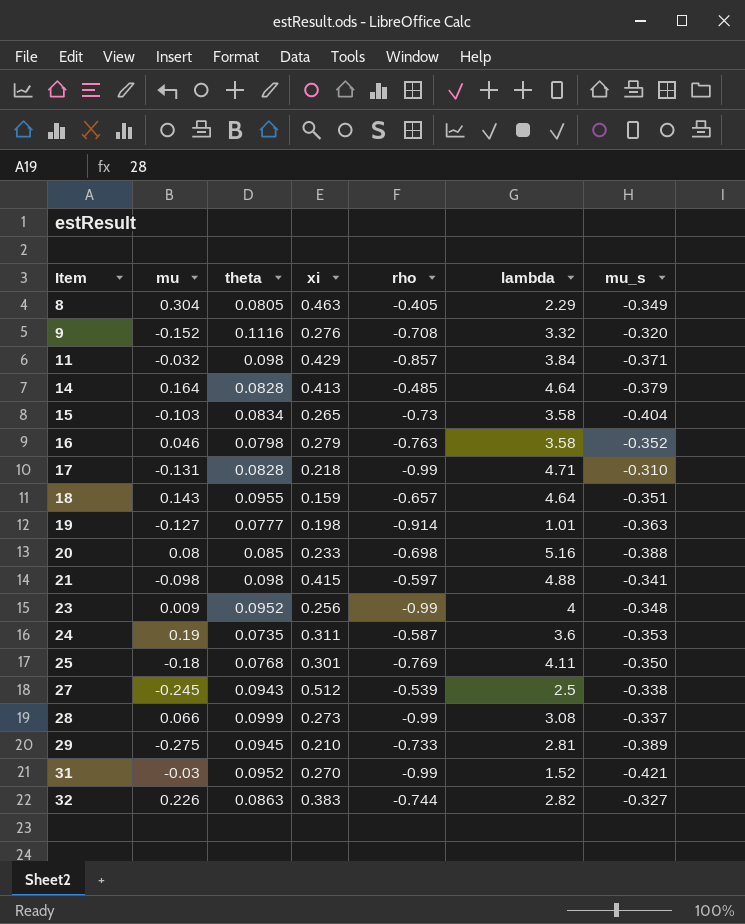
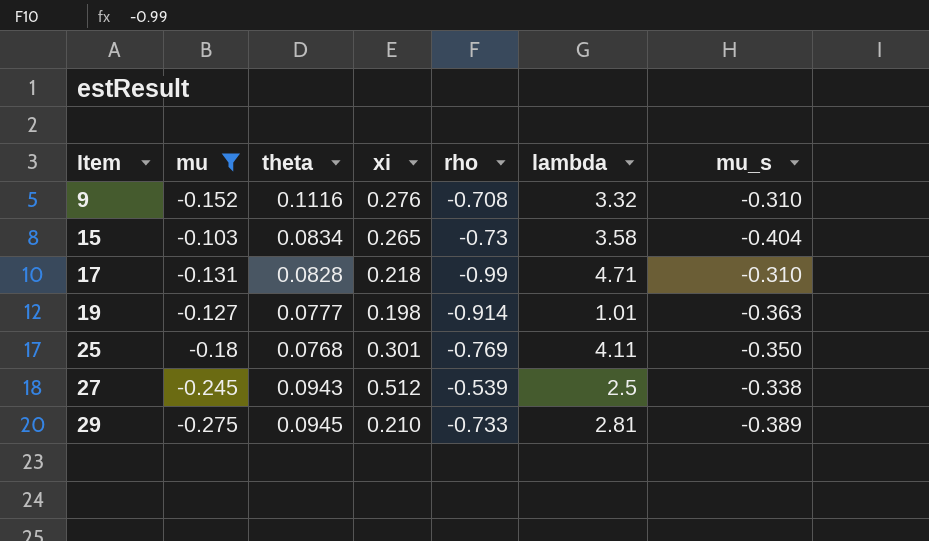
filter: none -> mu <= -0.103
9 | mu_s: -0.320 -> -0.310

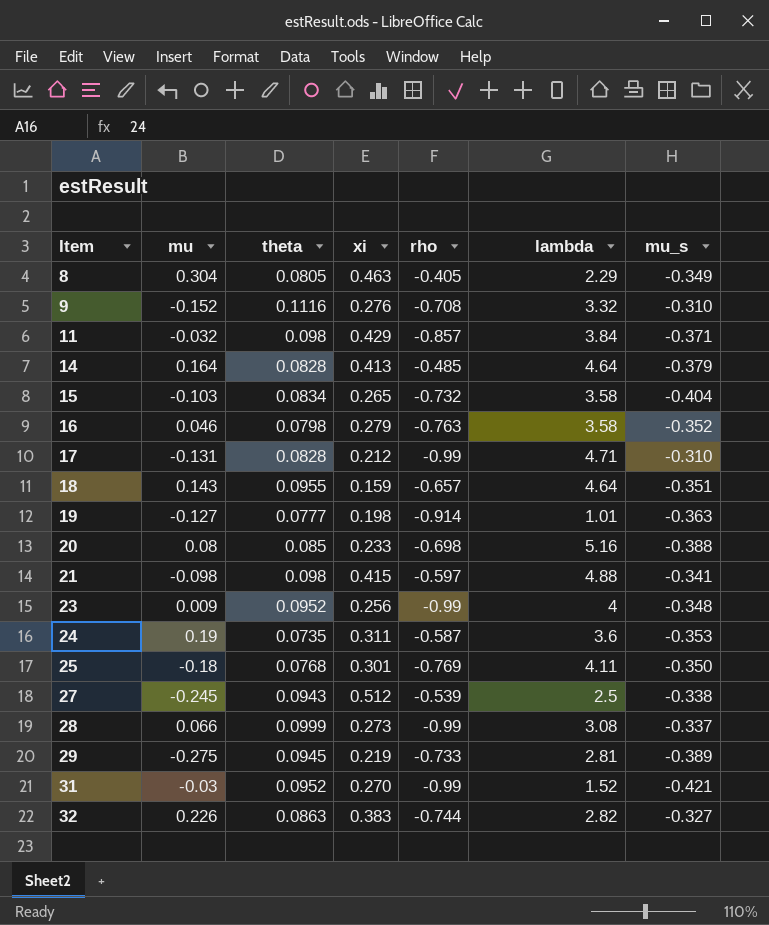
filter: mu <= -0.103 -> none
15 | rho: -0.73 -> -0.732
17 | xi: 0.218 -> 0.212
29 | xi: 0.210 -> 0.219

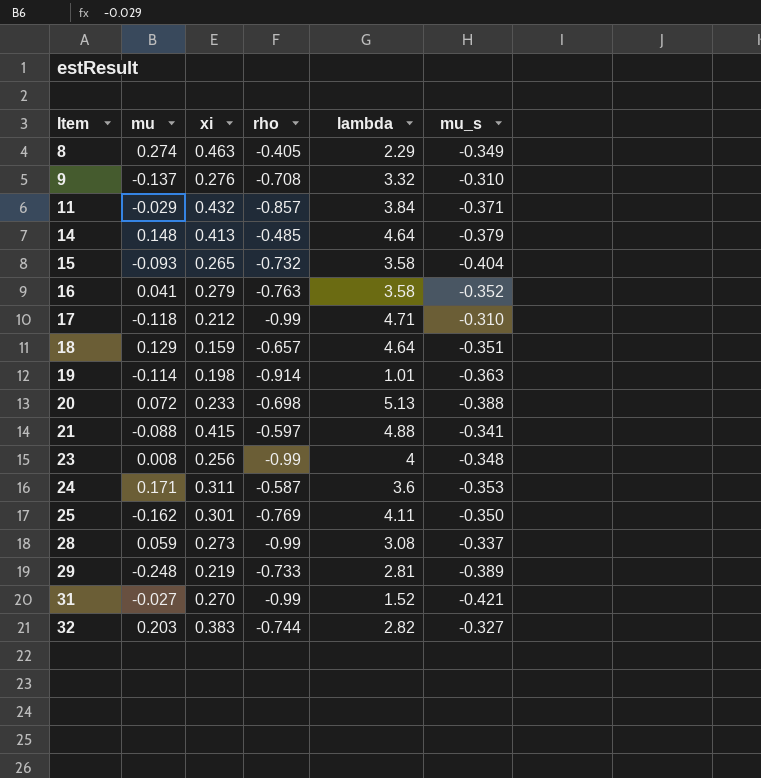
column theta | position: 3 -> none
row 27: -0.245 | 0.0943 | 0.512 | -0.539 | 2.5 | -0.338 -> none
8 | mu: 0.304 -> 0.274
9 | mu: -0.152 -> -0.137
11 | mu: -0.032 -> -0.029
11 | xi: 0.429 -> 0.432
14 | mu: 0.164 -> 0.148
15 | mu: -0.103 -> -0.093
16 | mu: 0.046 -> 0.041
17 | mu: -0.131 -> -0.118
18 | mu: 0.143 -> 0.129
19 | mu: -0.127 -> -0.114
20 | mu: 0.08 -> 0.072
20 | lambda: 5.16 -> 5.13
21 | mu: -0.098 -> -0.088
23 | mu: 0.009 -> 0.008
24 | mu: 0.19 -> 0.171
25 | mu: -0.18 -> -0.162
28 | mu: 0.066 -> 0.059
29 | mu: -0.275 -> -0.248
31 | mu: -0.03 -> -0.027
32 | mu: 0.226 -> 0.203

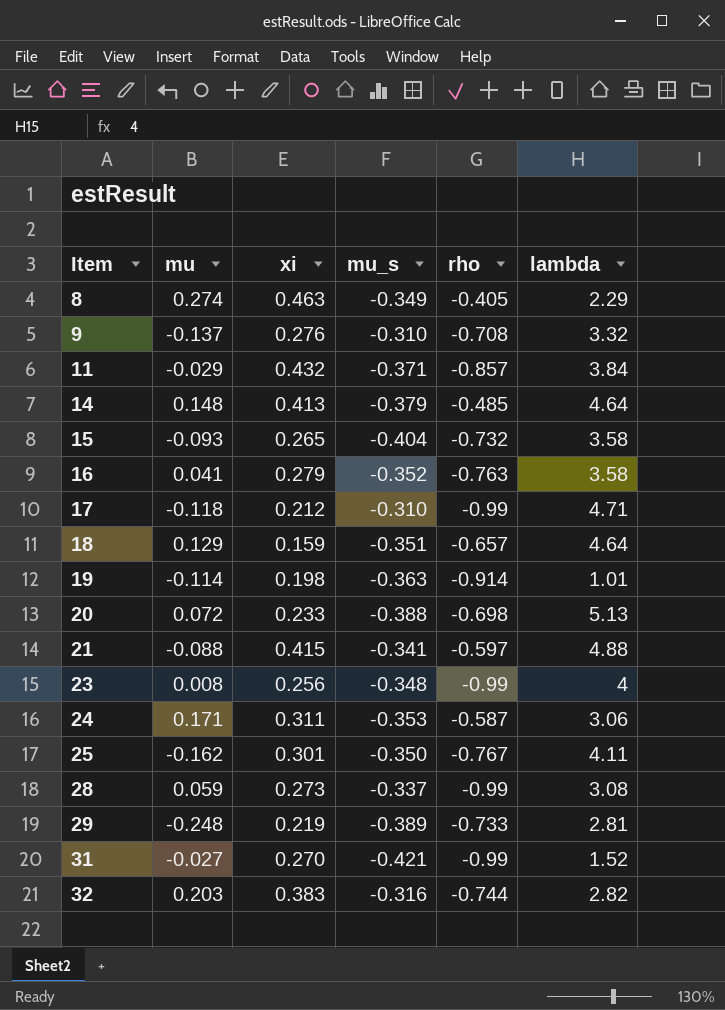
column mu_s | position: 6 -> 4
24 | lambda: 3.6 -> 3.06
25 | rho: -0.769 -> -0.767
32 | mu_s: -0.327 -> -0.316

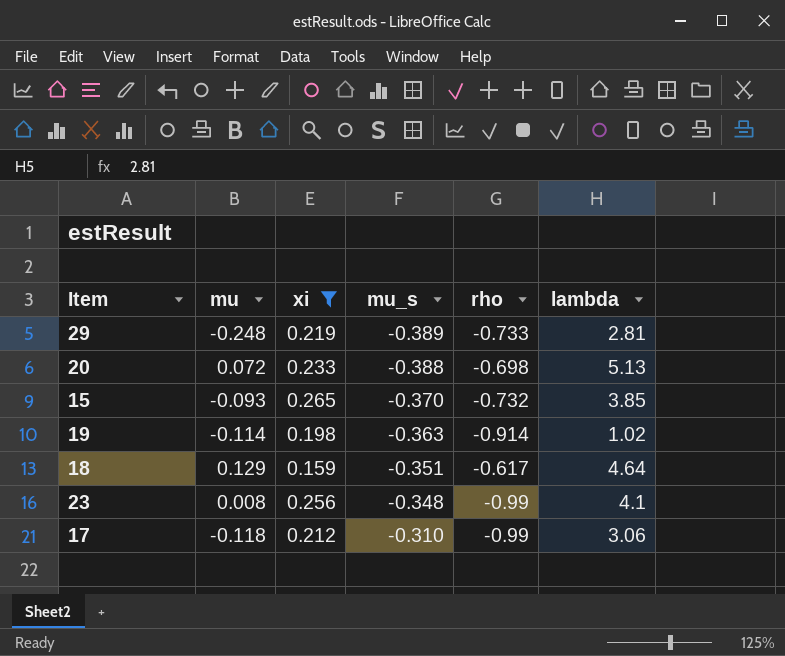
filter: none -> xi <= 0.265
row order: Item ascending -> mu_s ascending
15 | mu_s: -0.404 -> -0.370
15 | lambda: 3.58 -> 3.85
19 | lambda: 1.01 -> 1.02
18 | rho: -0.657 -> -0.617
23 | lambda: 4 -> 4.1
17 | lambda: 4.71 -> 3.06

